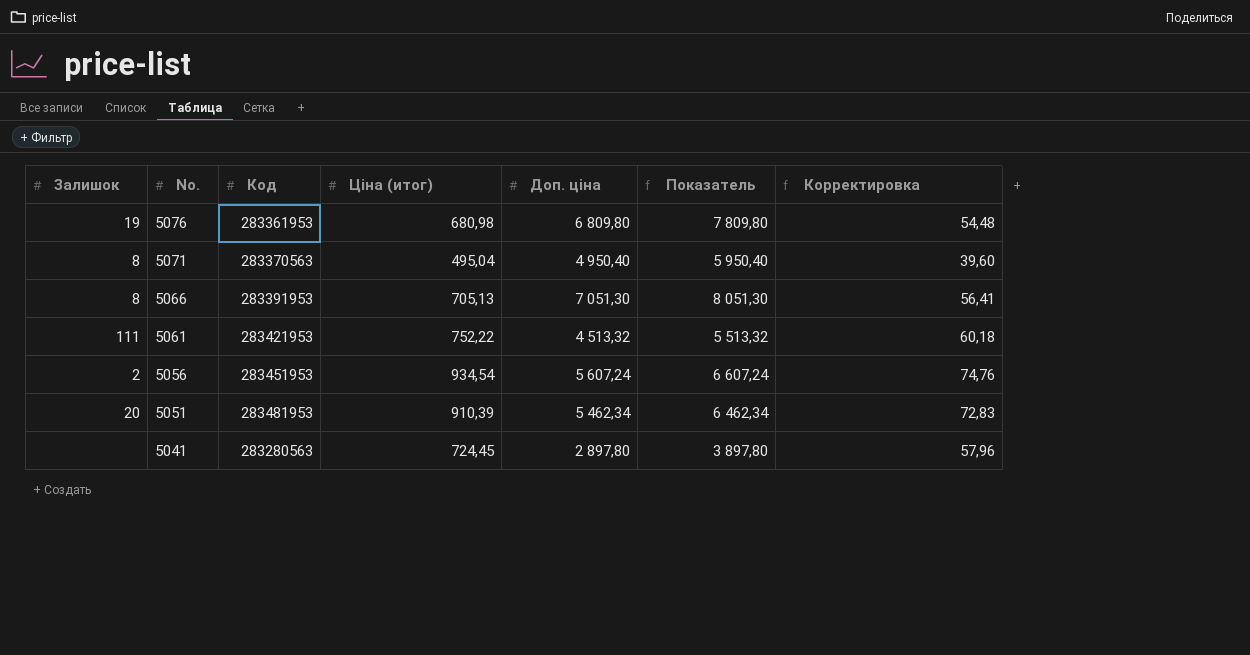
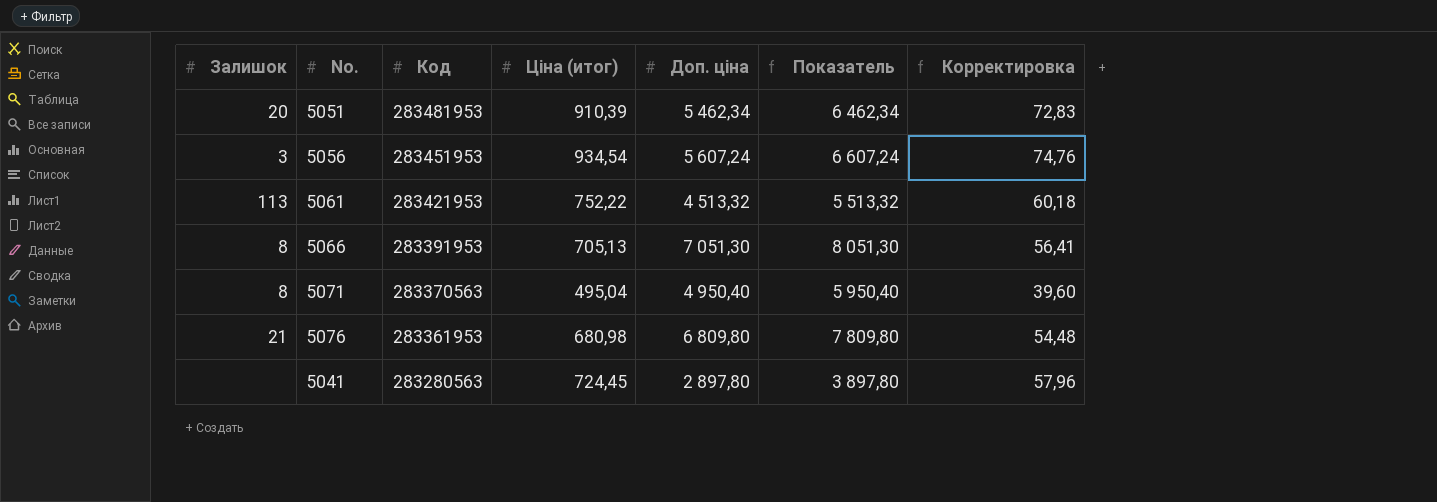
row order: No. descending -> Код descending
5056 | Залишок: 2 -> 3
5061 | Залишок: 111 -> 113
5076 | Залишок: 19 -> 21

